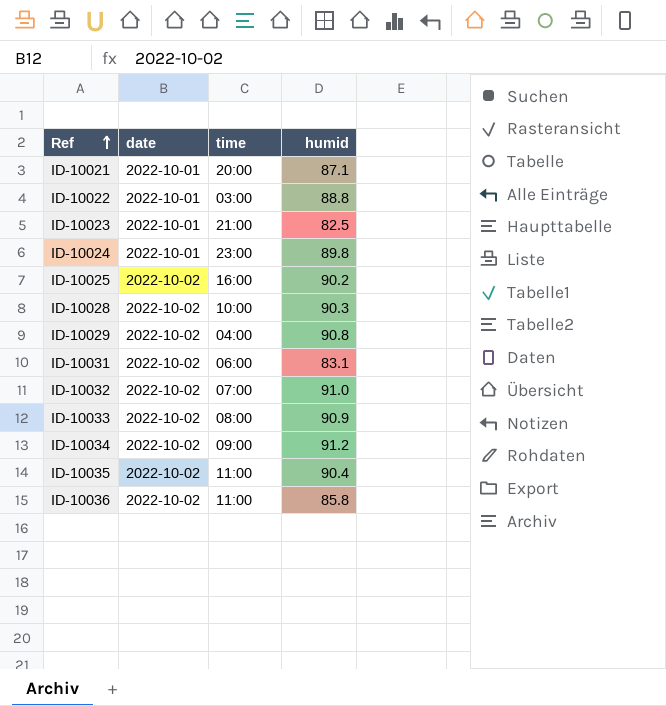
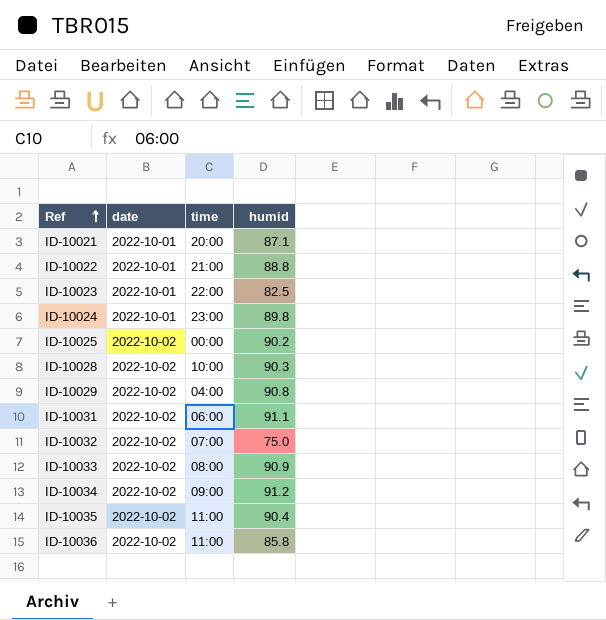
ID-10022 | time: 03:00 -> 21:00
ID-10023 | time: 21:00 -> 22:00
ID-10025 | time: 16:00 -> 00:00
ID-10031 | humid: 83.1 -> 91.1
ID-10032 | humid: 91.0 -> 75.0

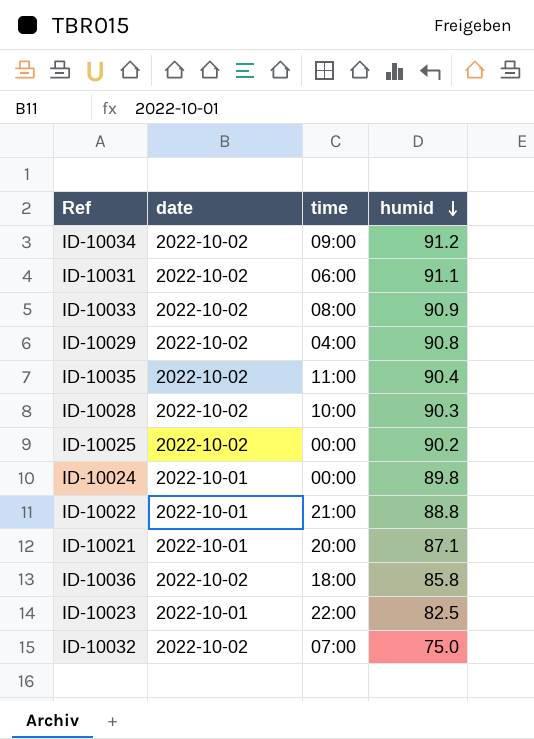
row order: Ref ascending -> humid descending
ID-10024 | time: 23:00 -> 00:00
ID-10036 | time: 11:00 -> 18:00

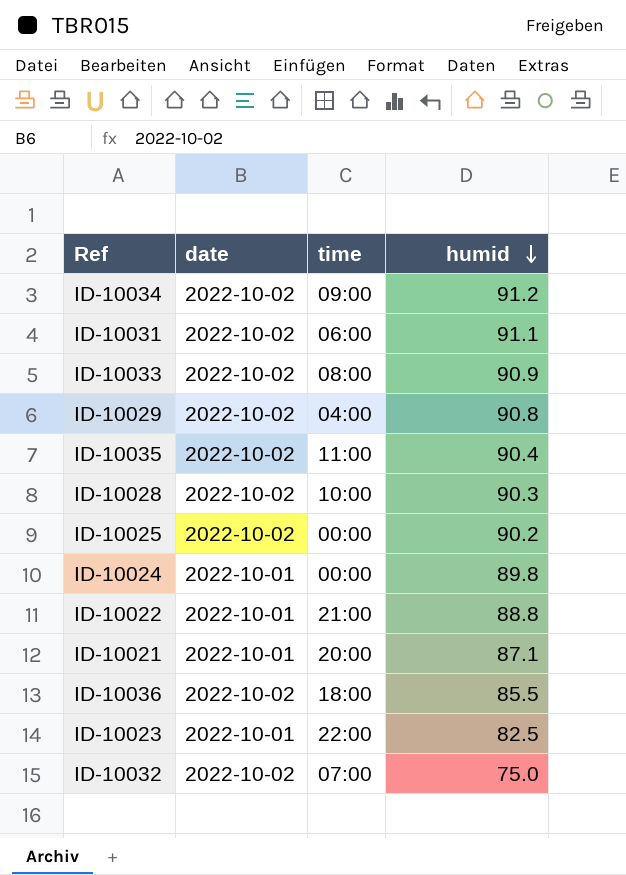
ID-10036 | humid: 85.8 -> 85.5

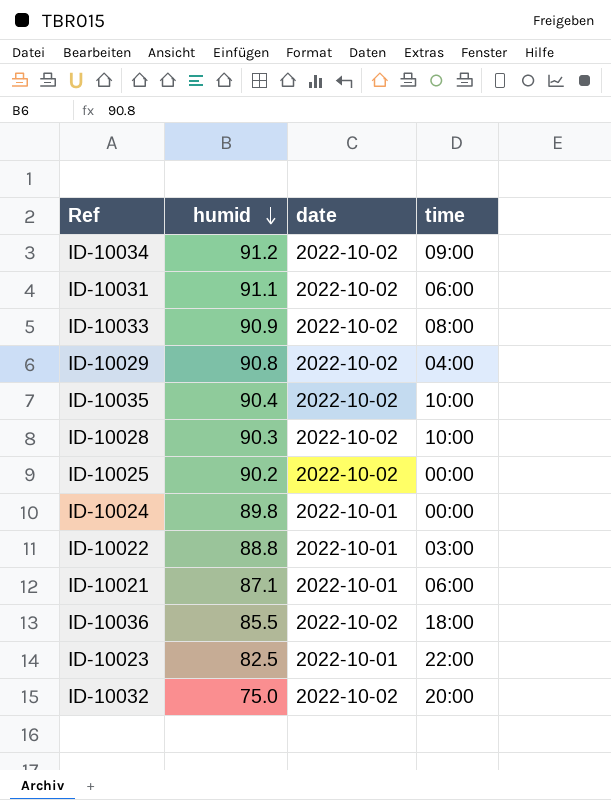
column humid | position: 4 -> 2
ID-10035 | time: 11:00 -> 10:00
ID-10022 | time: 21:00 -> 03:00
ID-10021 | time: 20:00 -> 06:00
ID-10032 | time: 07:00 -> 20:00

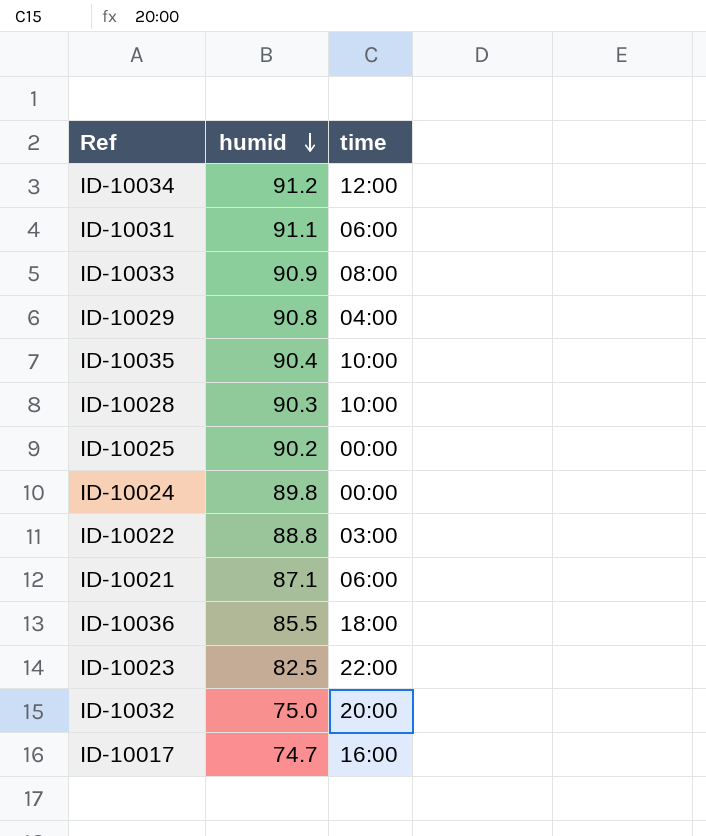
column date | position: 3 -> none
ID-10034 | time: 09:00 -> 12:00
row ID-10017: none -> 74.7 | 16:00

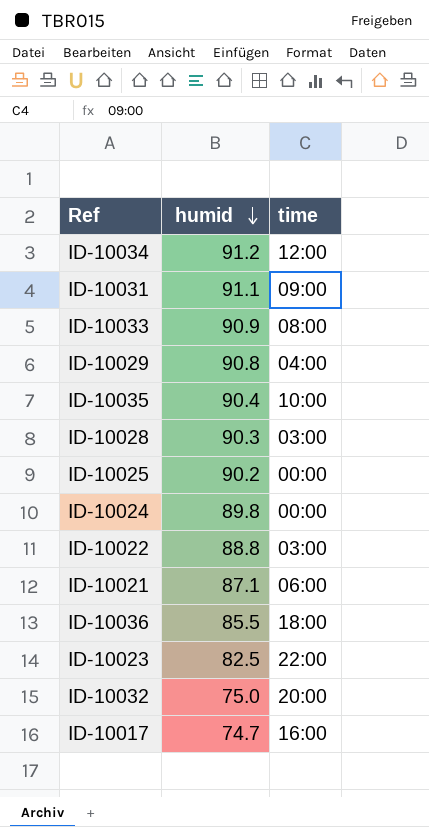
ID-10031 | time: 06:00 -> 09:00
ID-10028 | time: 10:00 -> 03:00

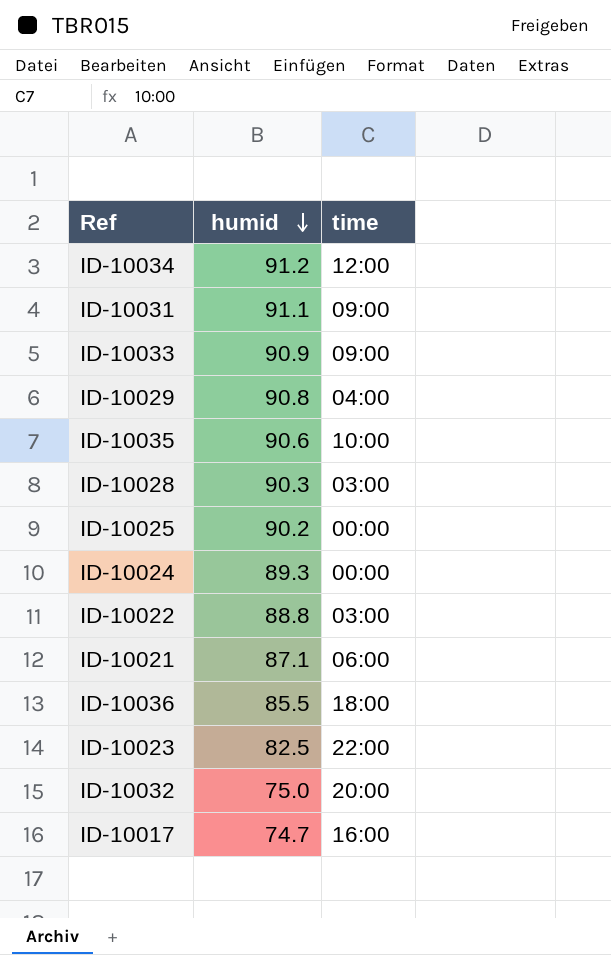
ID-10033 | time: 08:00 -> 09:00
ID-10035 | humid: 90.4 -> 90.6
ID-10024 | humid: 89.8 -> 89.3

